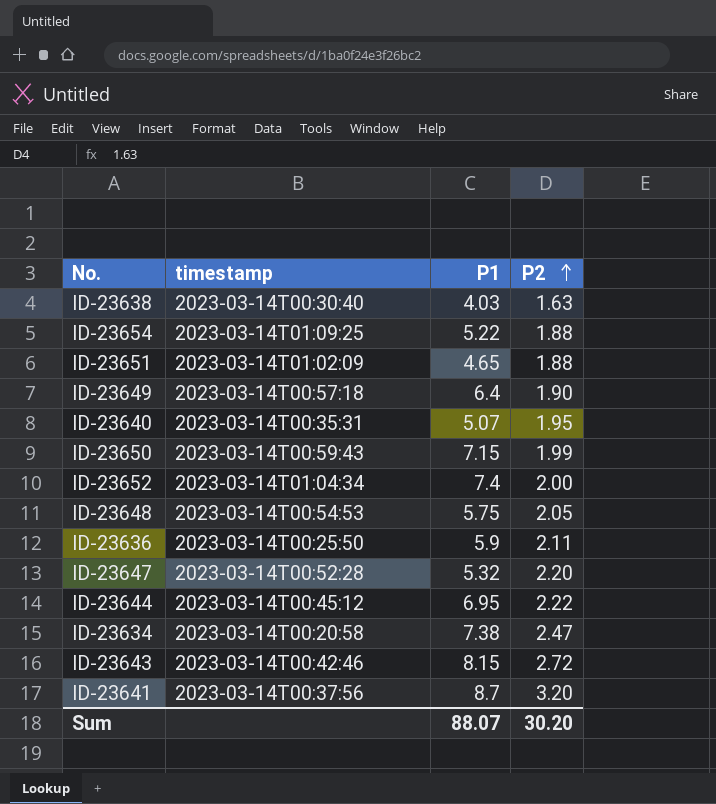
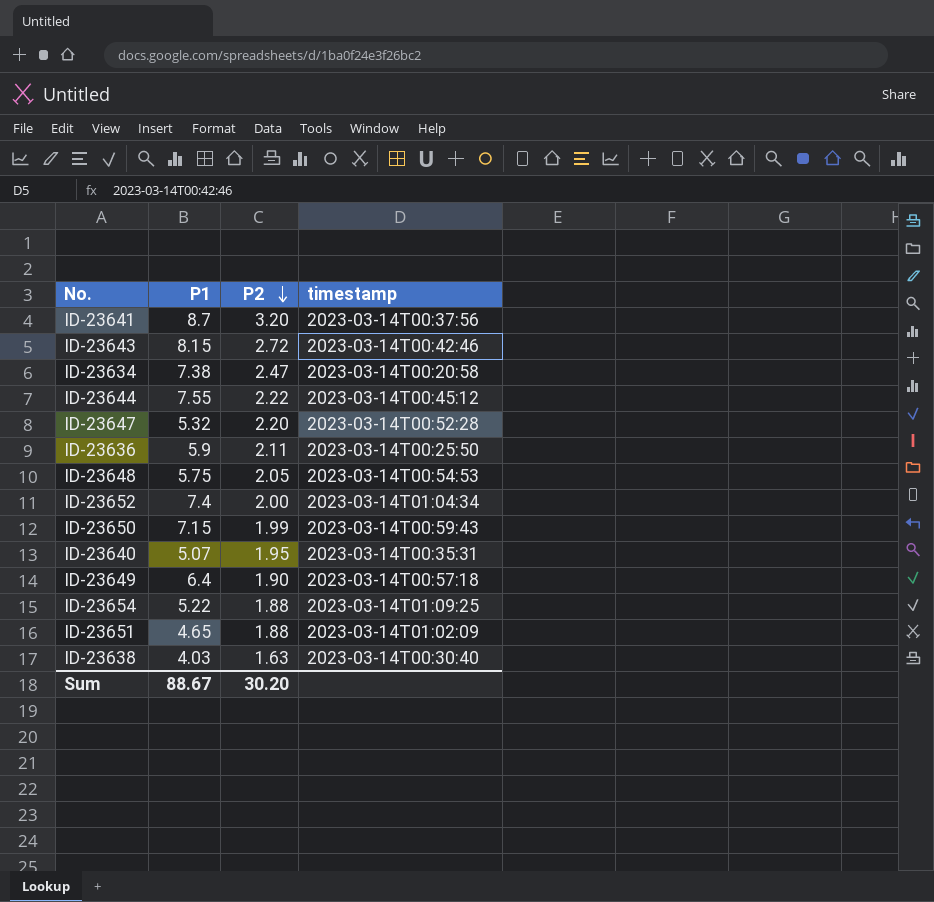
row order: P2 ascending -> P2 descending
column timestamp | position: 2 -> 4
ID-23644 | P1: 6.95 -> 7.55
Sum | P1: 88.07 -> 88.67

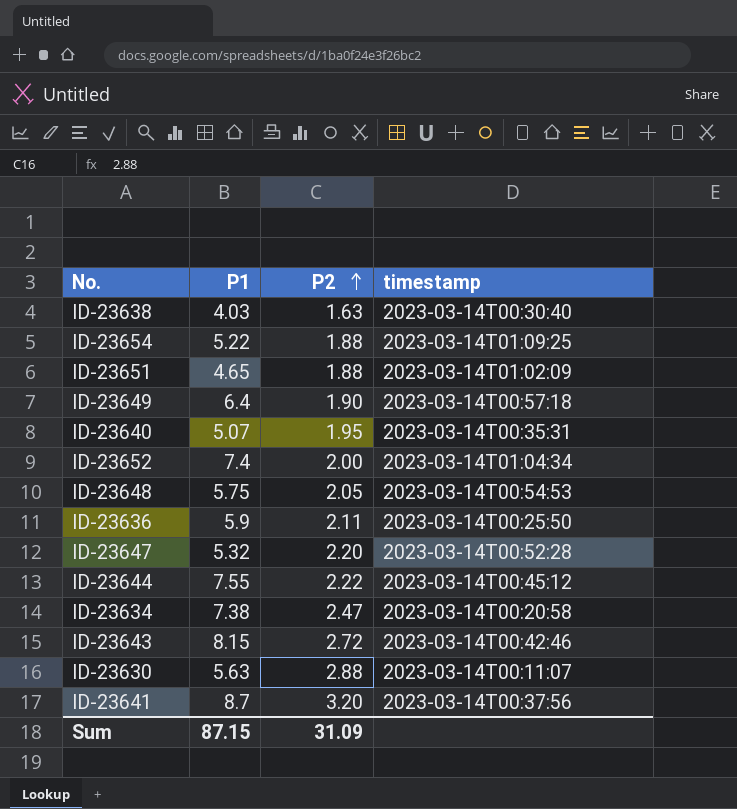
row order: P2 descending -> P2 ascending
row ID-23650: 7.15 | 1.99 | 2023-03-14T00:59:43 -> none
row ID-23630: none -> 5.63 | 2.88 | 2023-03-14T00:11:07
Sum | P1: 88.67 -> 87.15
Sum | P2: 30.20 -> 31.09

